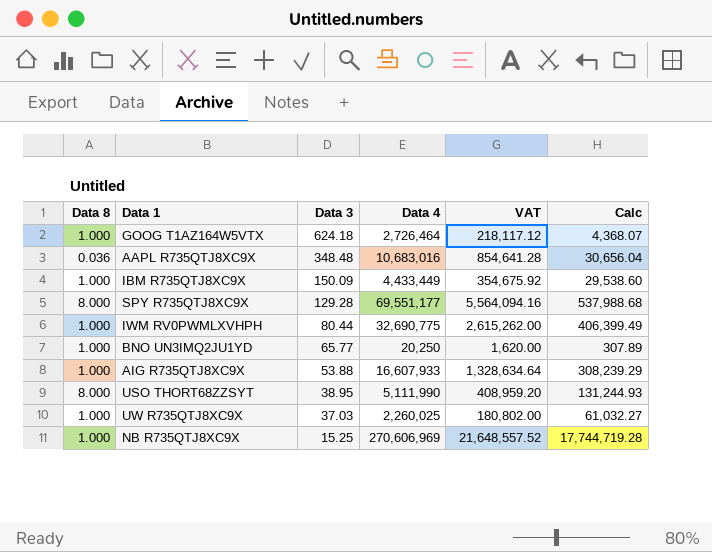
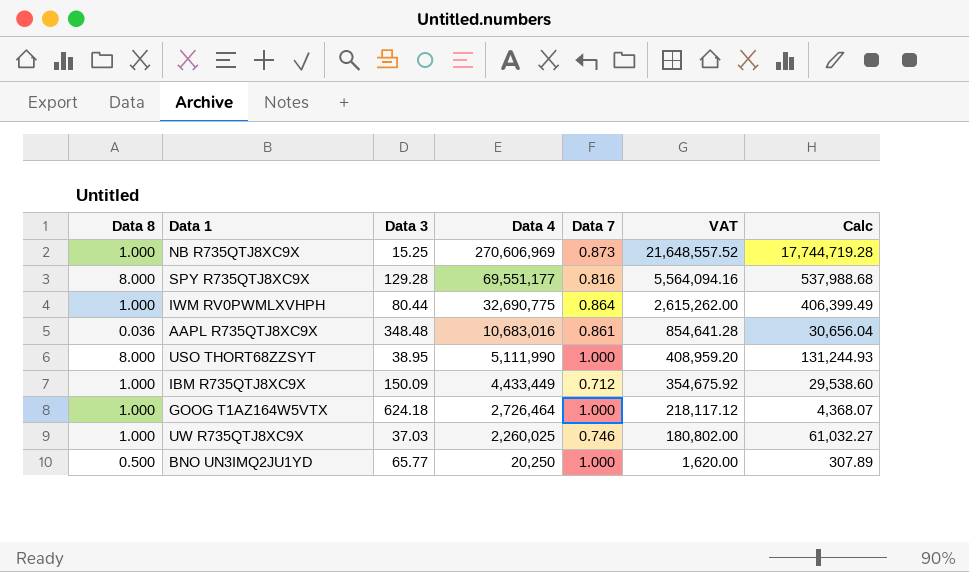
row order: Data 3 descending -> Data 4 descending
column Data 7 | position: none -> 5
row AIG R735QTJ8XC9X: 1.000 | 53.88 | 16,607,933 | 1,328,634.64 | 308,239.29 -> none
BNO UN3IMQ2JU1YD | Data 8: 1.000 -> 0.500

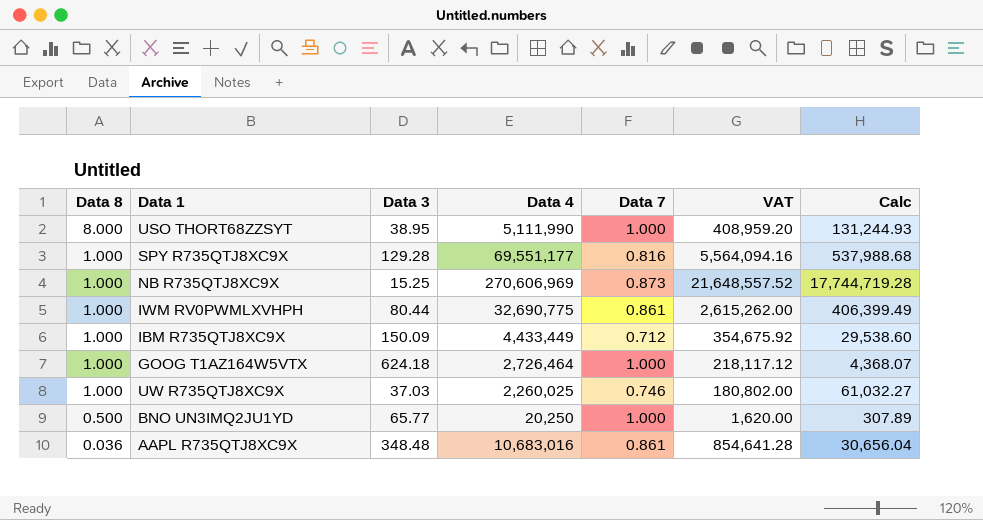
row order: Data 4 descending -> Data 8 descending
SPY R735QTJ8XC9X | Data 8: 8.000 -> 1.000
IWM RV0PWMLXVHPH | Data 7: 0.864 -> 0.861

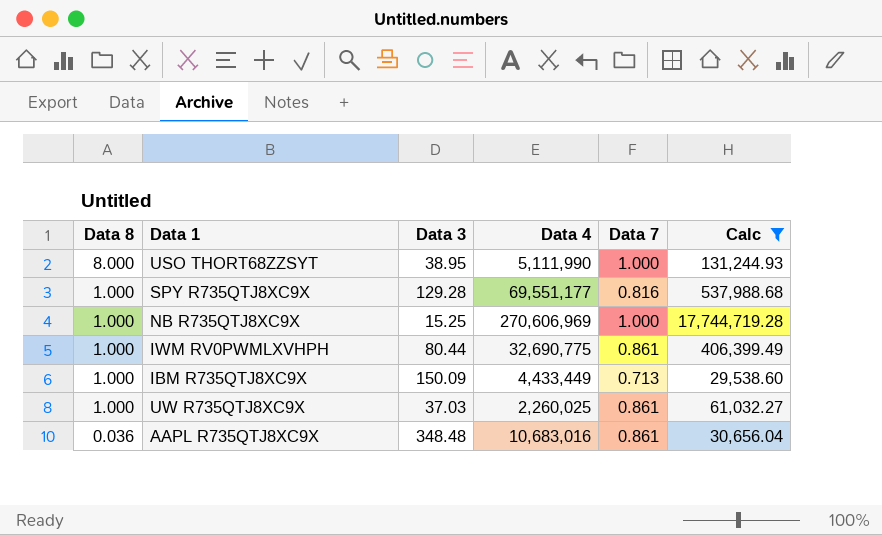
filter: none -> Calc >= 29,538.60
column VAT | formula: [Data 4] * 0.08 -> none
NB R735QTJ8XC9X | Data 7: 0.873 -> 1.000
IBM R735QTJ8XC9X | Data 7: 0.712 -> 0.713
UW R735QTJ8XC9X | Data 7: 0.746 -> 0.861

